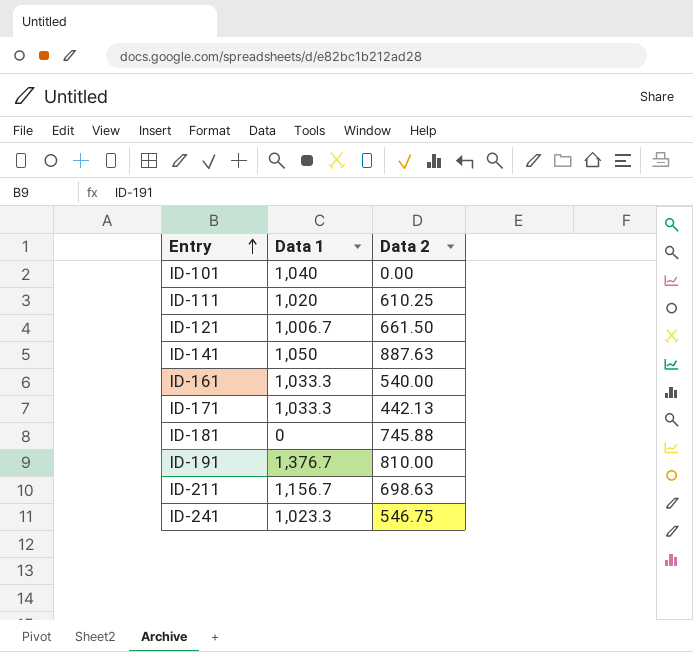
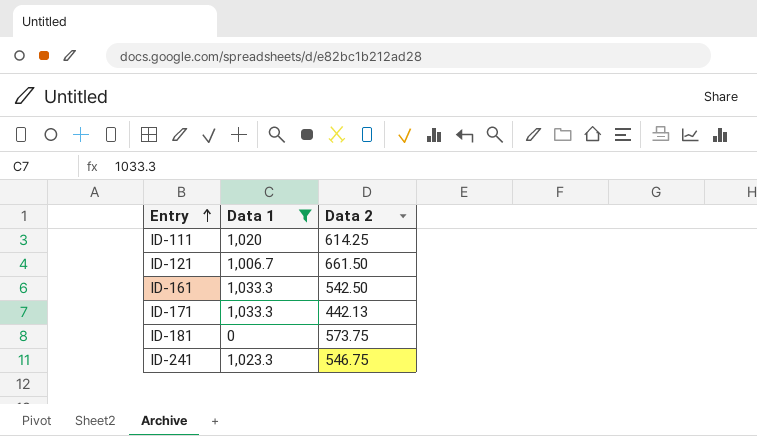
filter: none -> Data 1 <= 1,033.3
ID-111 | Data 2: 610.25 -> 614.25
ID-161 | Data 2: 540.00 -> 542.50
ID-181 | Data 2: 745.88 -> 573.75

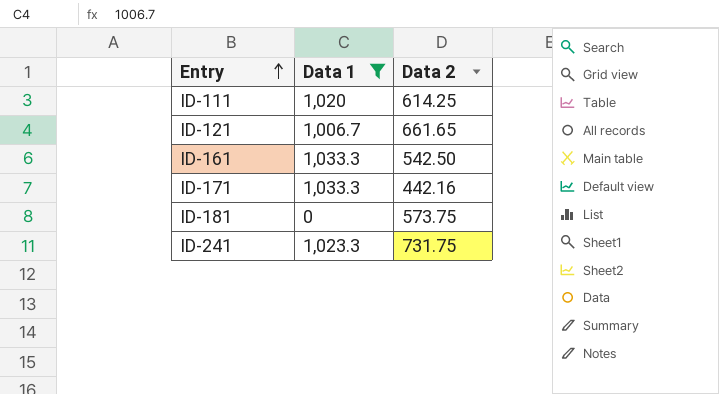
ID-121 | Data 2: 661.50 -> 661.65
ID-171 | Data 2: 442.13 -> 442.16
ID-241 | Data 2: 546.75 -> 731.75

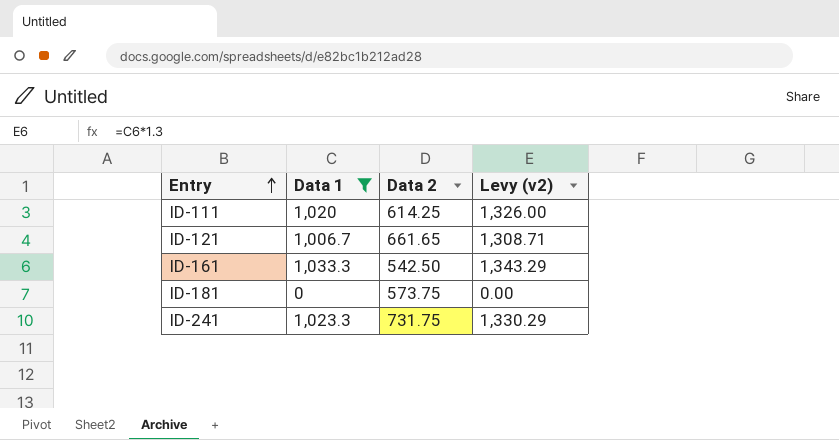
column Levy (v2) | formula: none -> [Data 1] * 1.3
row ID-171: 1,033.3 | 442.16 -> none

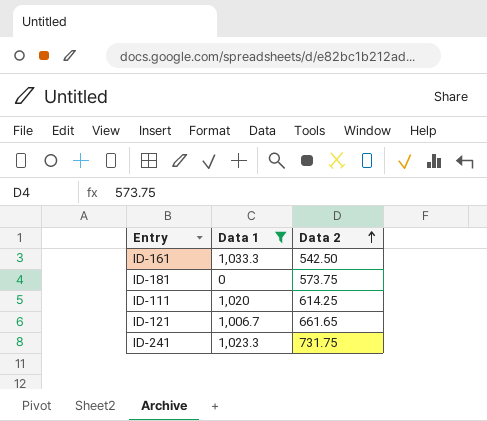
row order: Entry ascending -> Data 2 ascending
column Levy (v2) | formula: [Data 1] * 1.3 -> none

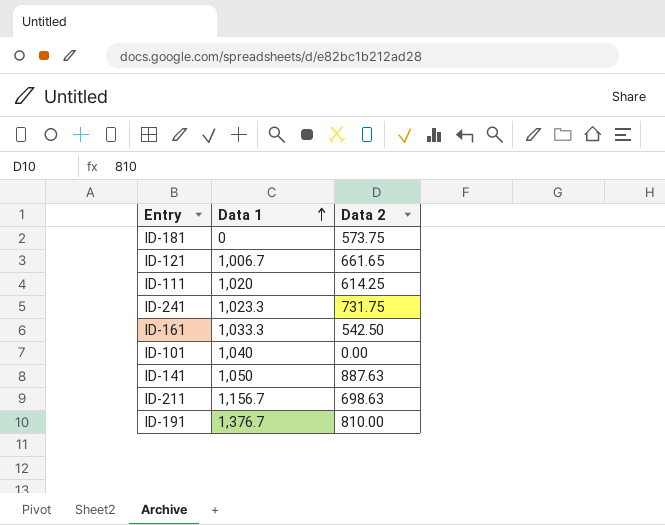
filter: Data 1 <= 1,033.3 -> none
row order: Data 2 ascending -> Data 1 ascending

